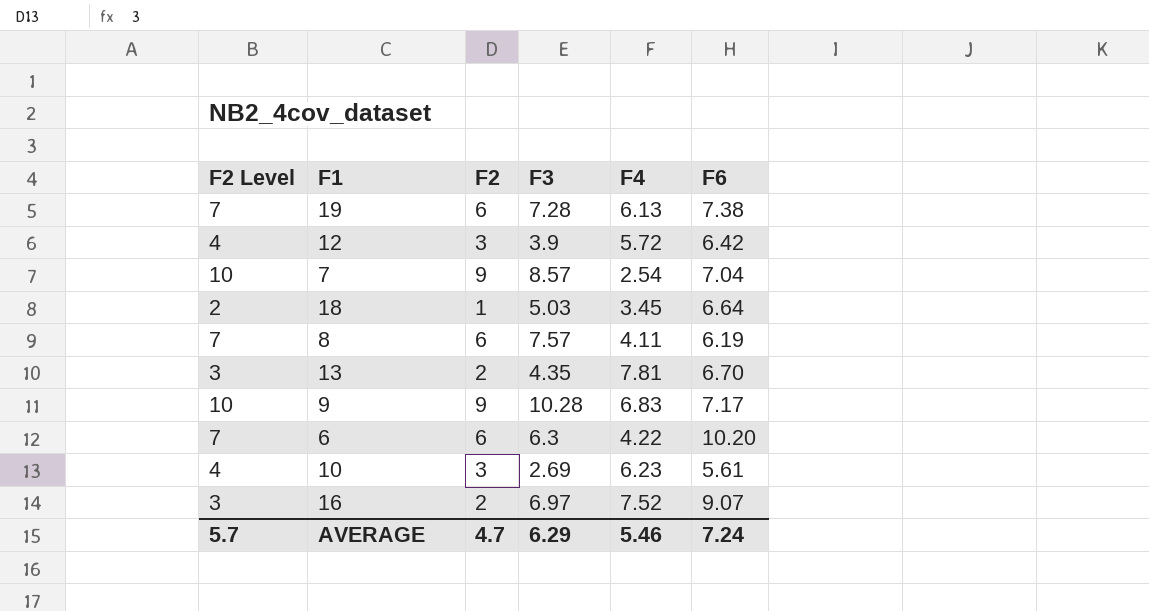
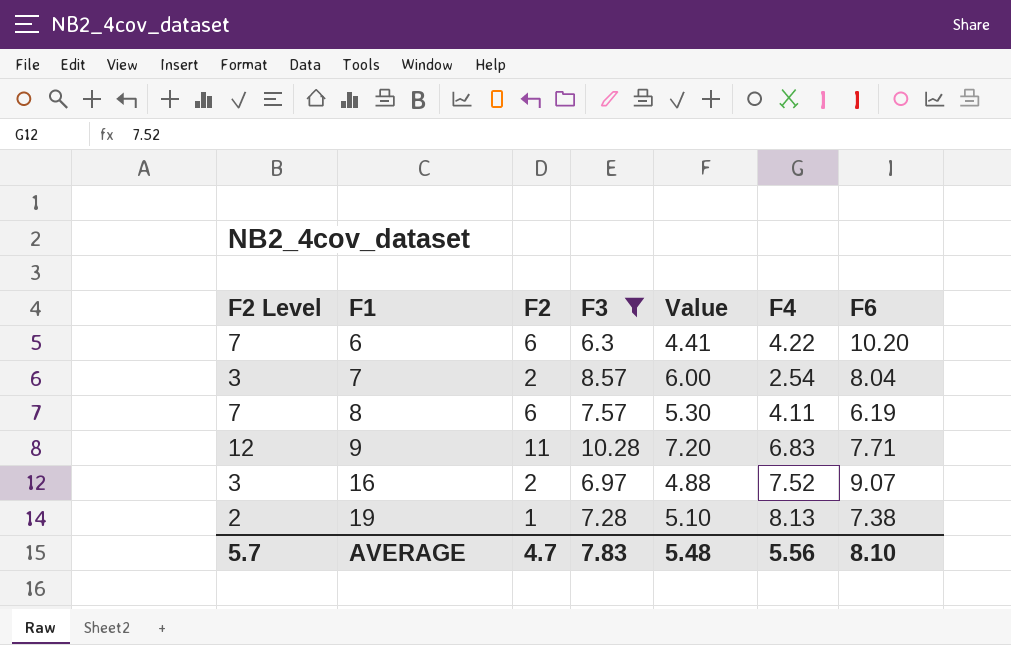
filter: none -> F3 >= 6.3
row order: none -> F1 ascending
column Value | formula: none -> [F3] * 0.7
7 | F2 Level: 10 -> 3
7 | F2: 9 -> 2
7 | F6: 7.04 -> 8.04
9 | F2 Level: 10 -> 12
9 | F2: 9 -> 11
9 | F6: 7.17 -> 7.71
19 | F2 Level: 7 -> 2
19 | F2: 6 -> 1
19 | F4: 6.13 -> 8.13
AVERAGE | F3: 6.29 -> 7.83
AVERAGE | F4: 5.46 -> 5.56
AVERAGE | F6: 7.24 -> 8.10

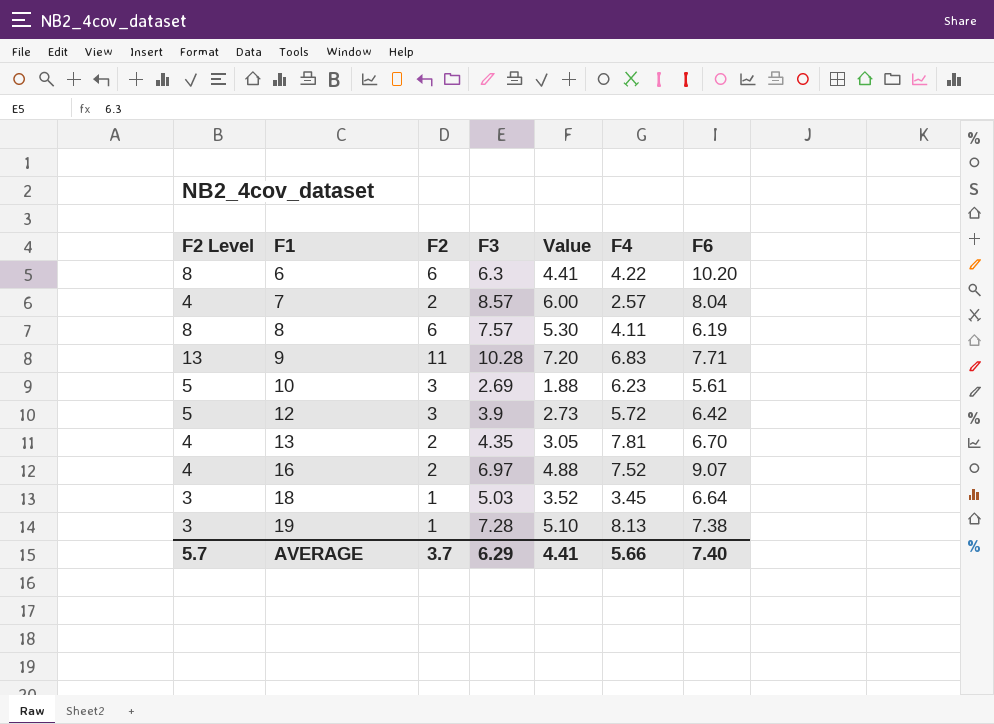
filter: F3 >= 6.3 -> none
column F2 Level | formula: [F2] + 1 -> [F2] + 2
7 | F4: 2.54 -> 2.57
AVERAGE | F2: 4.7 -> 3.7
AVERAGE | F3: 7.83 -> 6.29
AVERAGE | Value: 5.48 -> 4.41
AVERAGE | F4: 5.56 -> 5.66
AVERAGE | F6: 8.10 -> 7.40

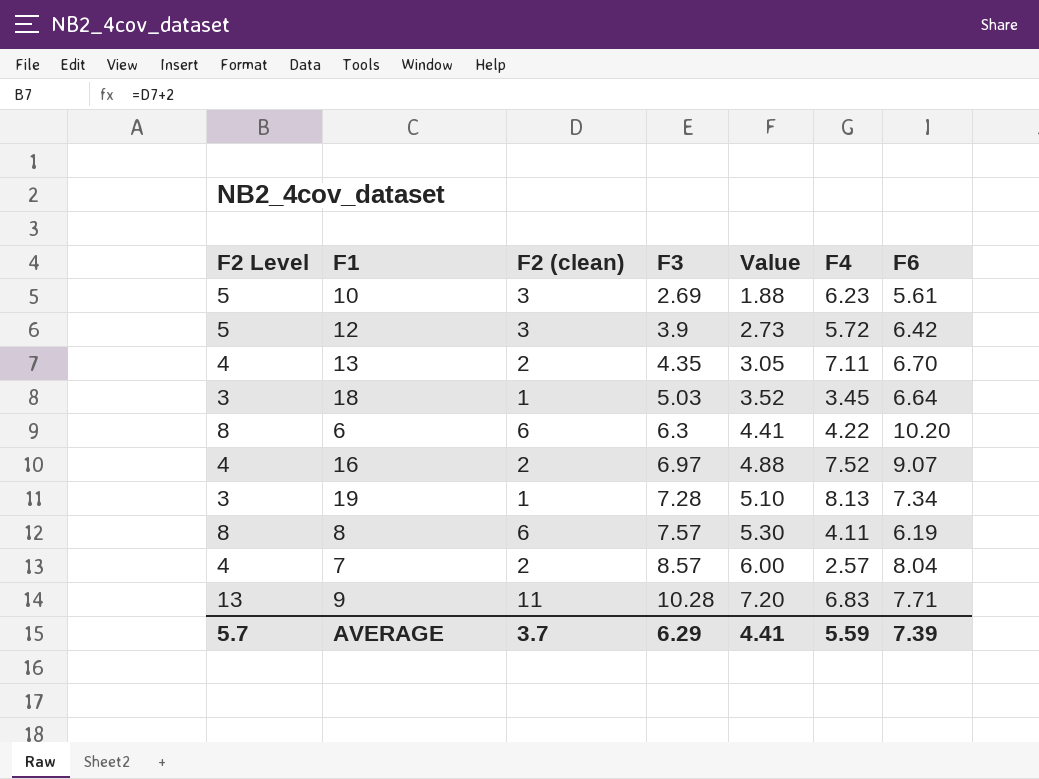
row order: F1 ascending -> F3 ascending
column name: F2 -> F2 (clean)
13 | F4: 7.81 -> 7.11
19 | F6: 7.38 -> 7.34
AVERAGE | F4: 5.66 -> 5.59
AVERAGE | F6: 7.40 -> 7.39

